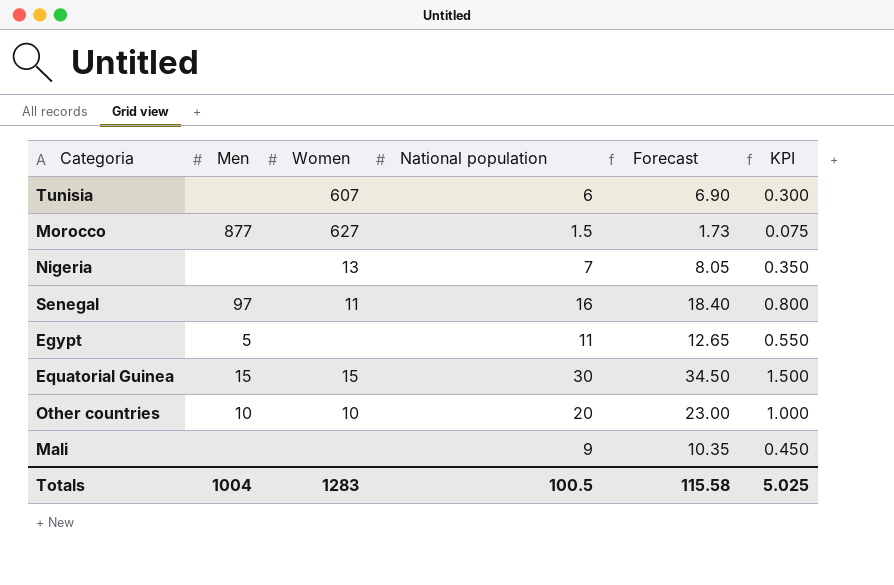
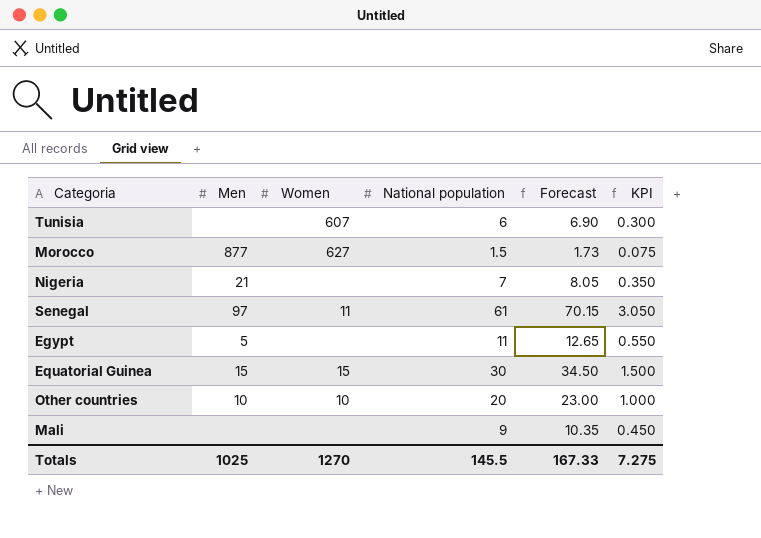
Nigeria | Men: none -> 21
Nigeria | Women: 13 -> none
Senegal | National population: 16 -> 61
Senegal | Forecast: 18.40 -> 70.15
Senegal | KPI: 0.800 -> 3.050
Totals | Men: 1004 -> 1025
Totals | Women: 1283 -> 1270
Totals | National population: 100.5 -> 145.5
Totals | Forecast: 115.58 -> 167.33
Totals | KPI: 5.025 -> 7.275

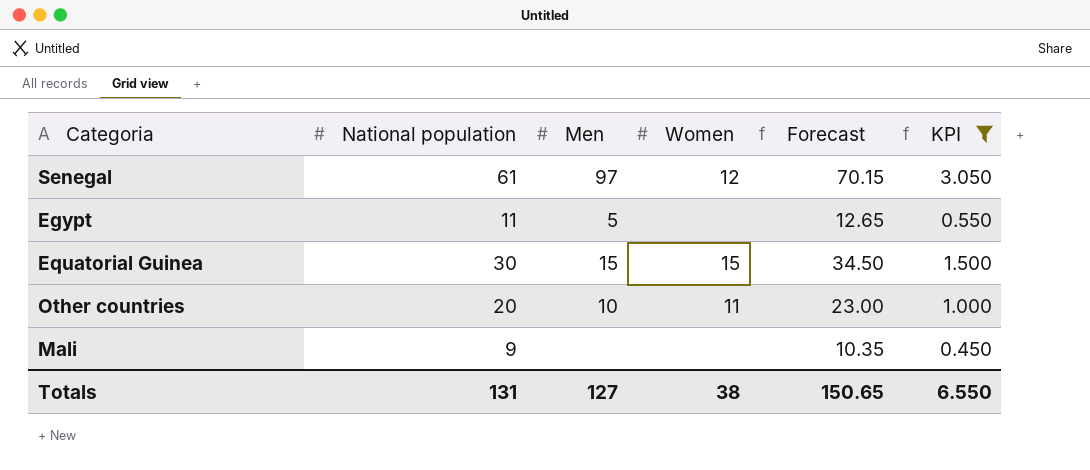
filter: none -> KPI >= 0.450
column National population | position: 4 -> 2
Senegal | Women: 11 -> 12
Other countries | Women: 10 -> 11
Totals | National population: 145.5 -> 131
Totals | Men: 1025 -> 127
Totals | Women: 1270 -> 38
Totals | Forecast: 167.33 -> 150.65
Totals | KPI: 7.275 -> 6.550

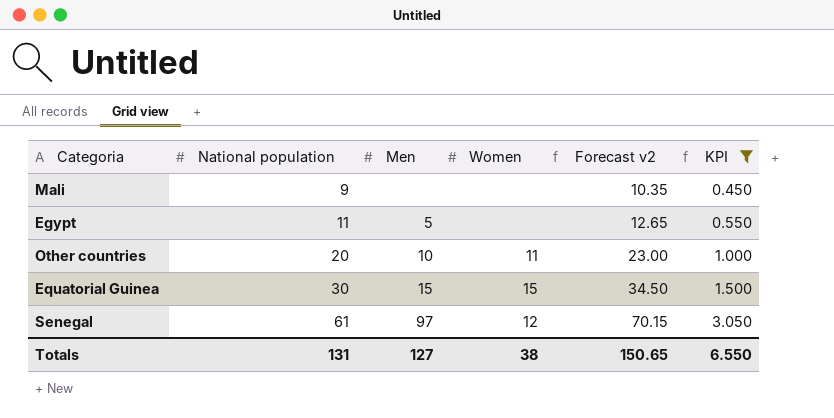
row order: none -> National population ascending
column name: Forecast -> Forecast v2

